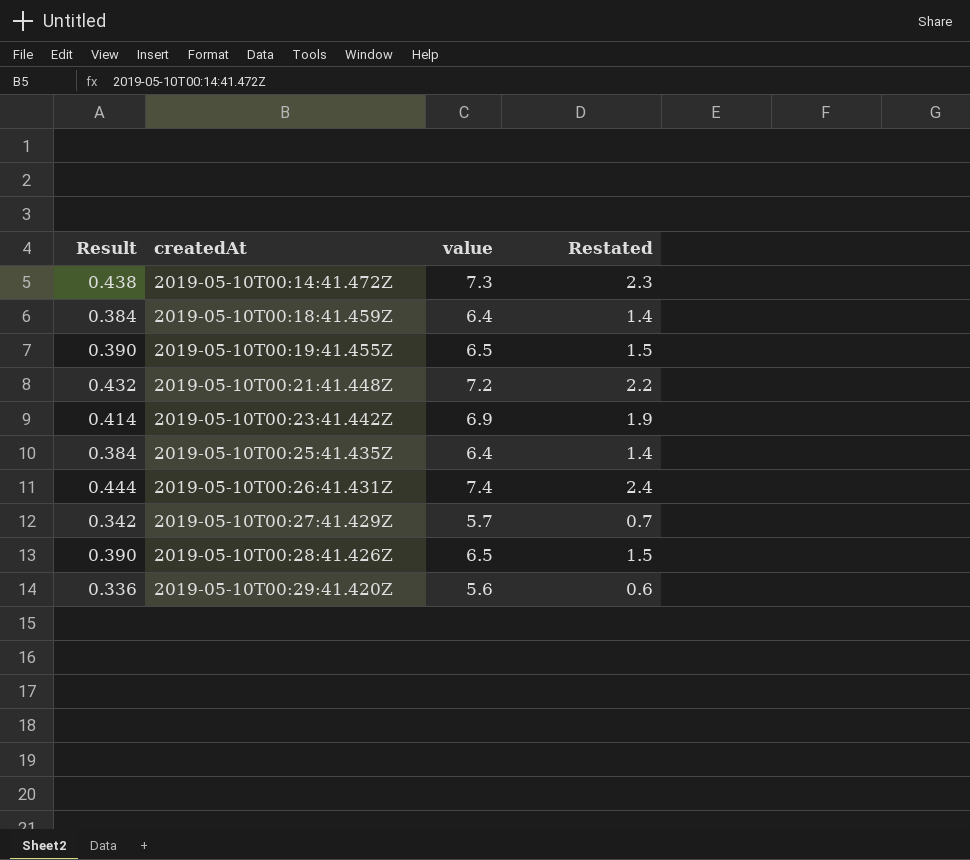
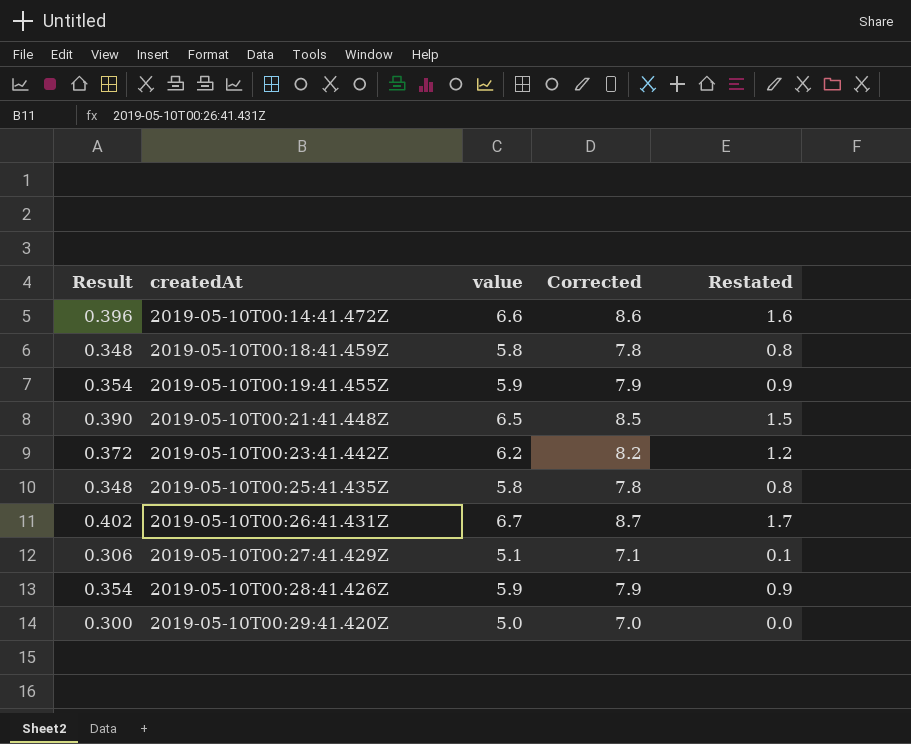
column Corrected | formula: none -> [value] + 2
2019-05-10T00:14:41.472Z | Result: 0.438 -> 0.396
2019-05-10T00:14:41.472Z | value: 7.3 -> 6.6
2019-05-10T00:14:41.472Z | Restated: 2.3 -> 1.6
2019-05-10T00:18:41.459Z | Result: 0.384 -> 0.348
2019-05-10T00:18:41.459Z | value: 6.4 -> 5.8
2019-05-10T00:18:41.459Z | Restated: 1.4 -> 0.8
2019-05-10T00:19:41.455Z | Result: 0.390 -> 0.354
2019-05-10T00:19:41.455Z | value: 6.5 -> 5.9
2019-05-10T00:19:41.455Z | Restated: 1.5 -> 0.9
2019-05-10T00:21:41.448Z | Result: 0.432 -> 0.390
2019-05-10T00:21:41.448Z | value: 7.2 -> 6.5
2019-05-10T00:21:41.448Z | Restated: 2.2 -> 1.5
2019-05-10T00:23:41.442Z | Result: 0.414 -> 0.372
2019-05-10T00:23:41.442Z | value: 6.9 -> 6.2
2019-05-10T00:23:41.442Z | Restated: 1.9 -> 1.2
2019-05-10T00:25:41.435Z | Result: 0.384 -> 0.348
2019-05-10T00:25:41.435Z | value: 6.4 -> 5.8
2019-05-10T00:25:41.435Z | Restated: 1.4 -> 0.8
2019-05-10T00:26:41.431Z | Result: 0.444 -> 0.402
2019-05-10T00:26:41.431Z | value: 7.4 -> 6.7
2019-05-10T00:26:41.431Z | Restated: 2.4 -> 1.7
2019-05-10T00:27:41.429Z | Result: 0.342 -> 0.306
2019-05-10T00:27:41.429Z | value: 5.7 -> 5.1
2019-05-10T00:27:41.429Z | Restated: 0.7 -> 0.1
2019-05-10T00:28:41.426Z | Result: 0.390 -> 0.354
2019-05-10T00:28:41.426Z | value: 6.5 -> 5.9
2019-05-10T00:28:41.426Z | Restated: 1.5 -> 0.9
2019-05-10T00:29:41.420Z | Result: 0.336 -> 0.300
2019-05-10T00:29:41.420Z | value: 5.6 -> 5.0
2019-05-10T00:29:41.420Z | Restated: 0.6 -> 0.0

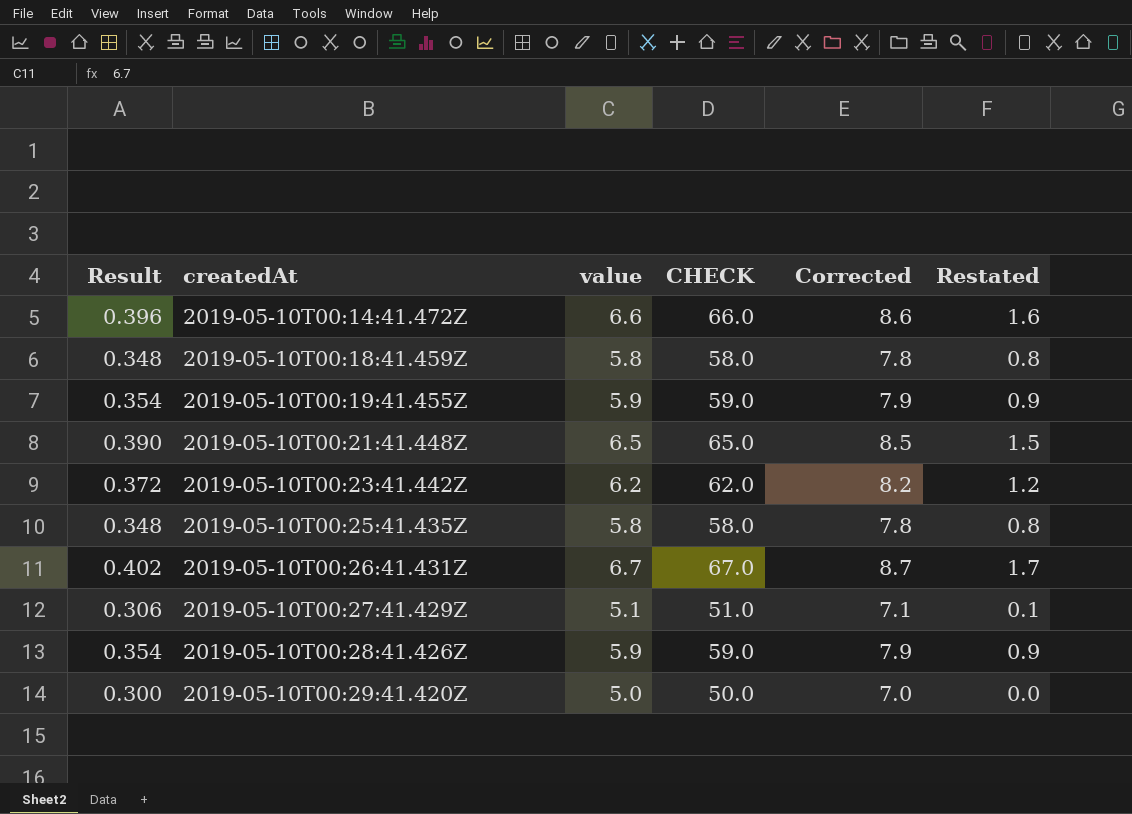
column CHECK | formula: none -> [value] * 10

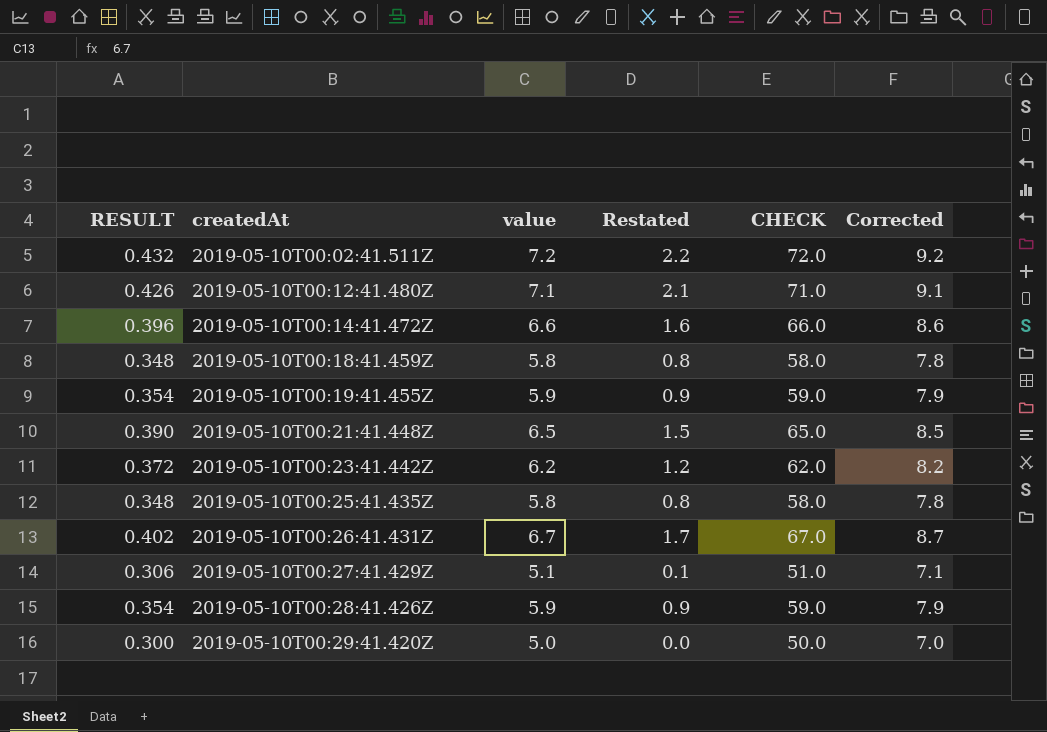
column name: Result -> RESULT
column Restated | position: 6 -> 4
row 2019-05-10T00:02:41.511Z: none -> 0.432 | 7.2 | 2.2 | 72.0 | 9.2
row 2019-05-10T00:12:41.480Z: none -> 0.426 | 7.1 | 2.1 | 71.0 | 9.1

